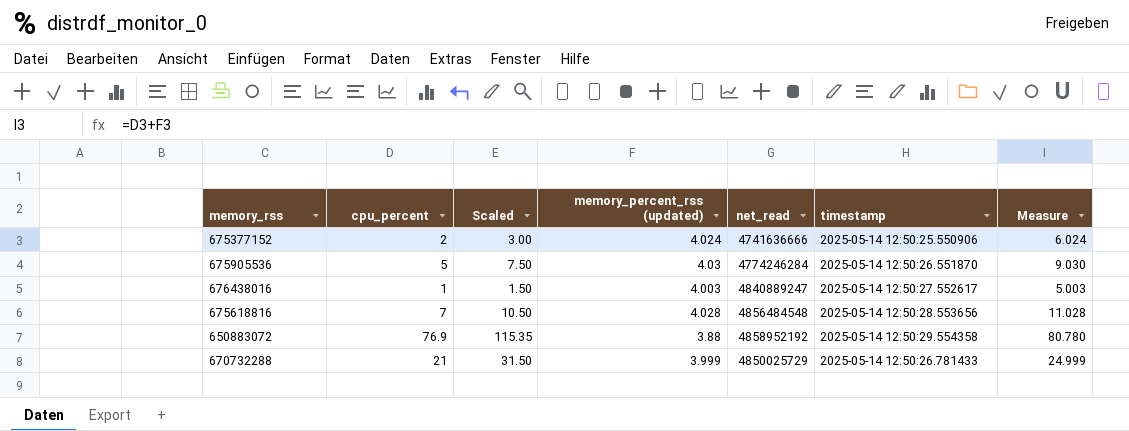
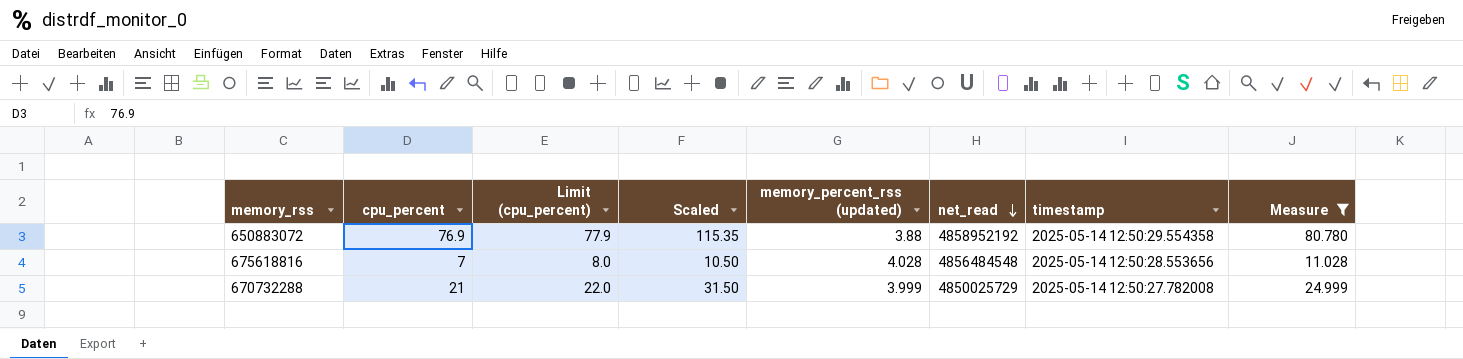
filter: none -> Measure >= 11.028
row order: none -> net_read descending
column Limit (cpu_percent) | formula: none -> [cpu_percent] + 1
670732288 | timestamp: 2025-05-14 12:50:26.781433 -> 2025-05-14 12:50:27.782008

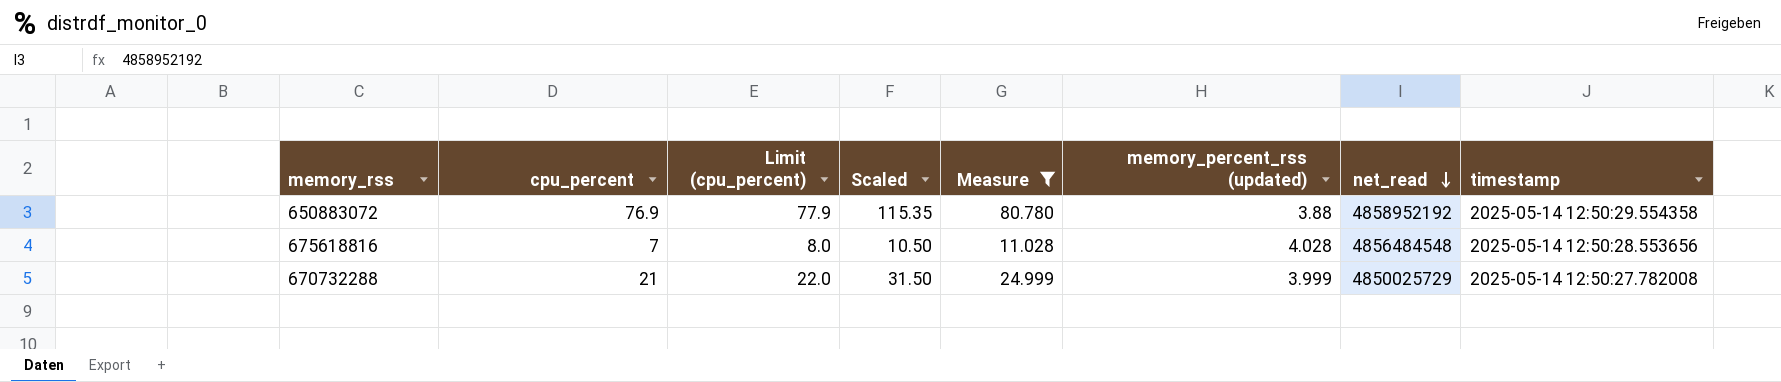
column Measure | position: 8 -> 5

